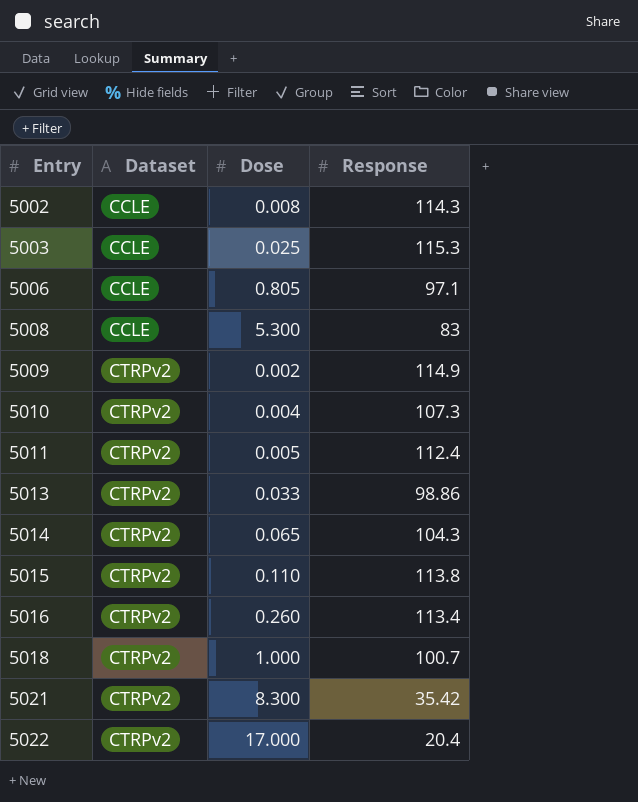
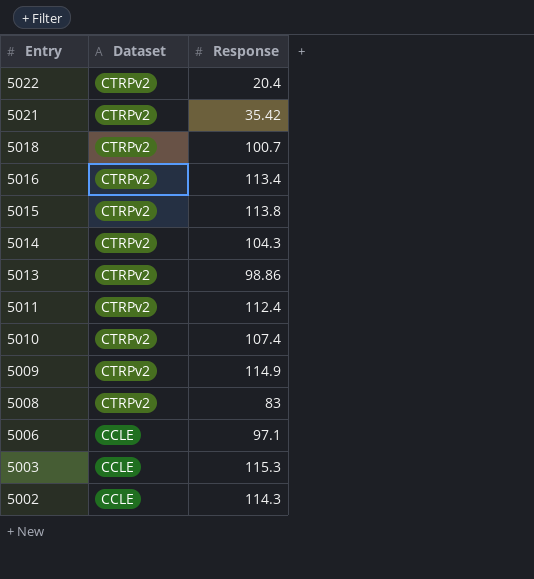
row order: Entry ascending -> Entry descending
column Dose | position: 3 -> none
5010 | Response: 107.3 -> 107.4
5008 | Dataset: CCLE -> CTRPv2

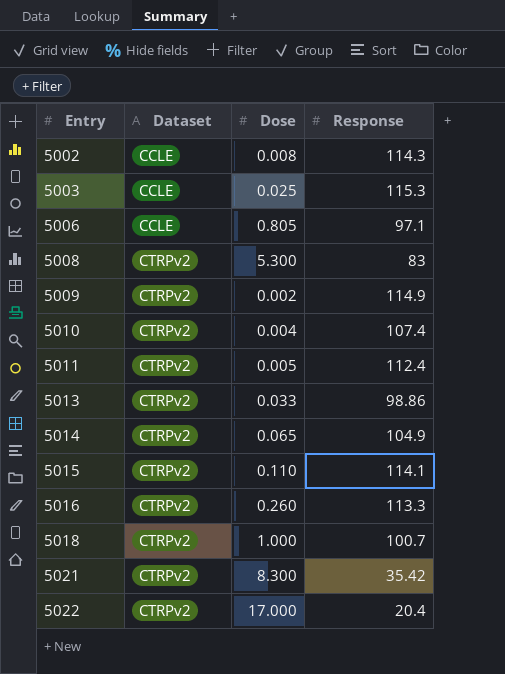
row order: Entry descending -> Entry ascending
column Dose | position: none -> 3
5014 | Response: 104.3 -> 104.9
5015 | Response: 113.8 -> 114.1
5016 | Response: 113.4 -> 113.3

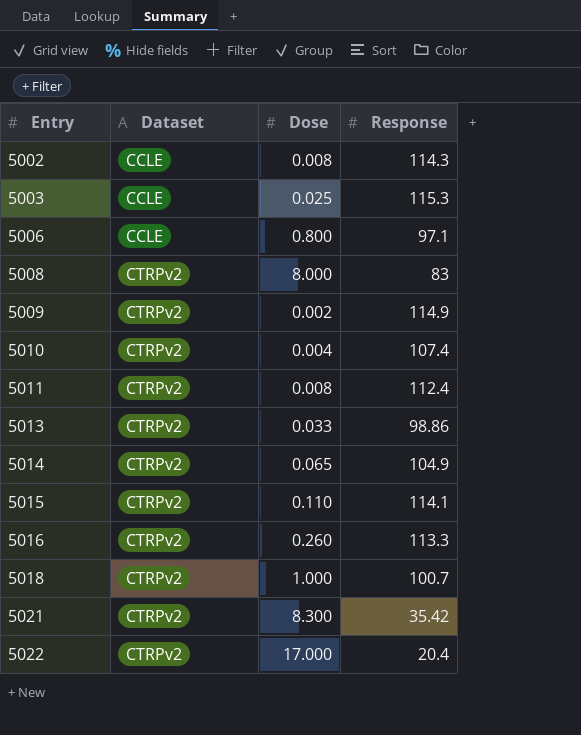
5006 | Dose: 0.805 -> 0.800
5008 | Dose: 5.300 -> 8.000
5011 | Dose: 0.005 -> 0.008

